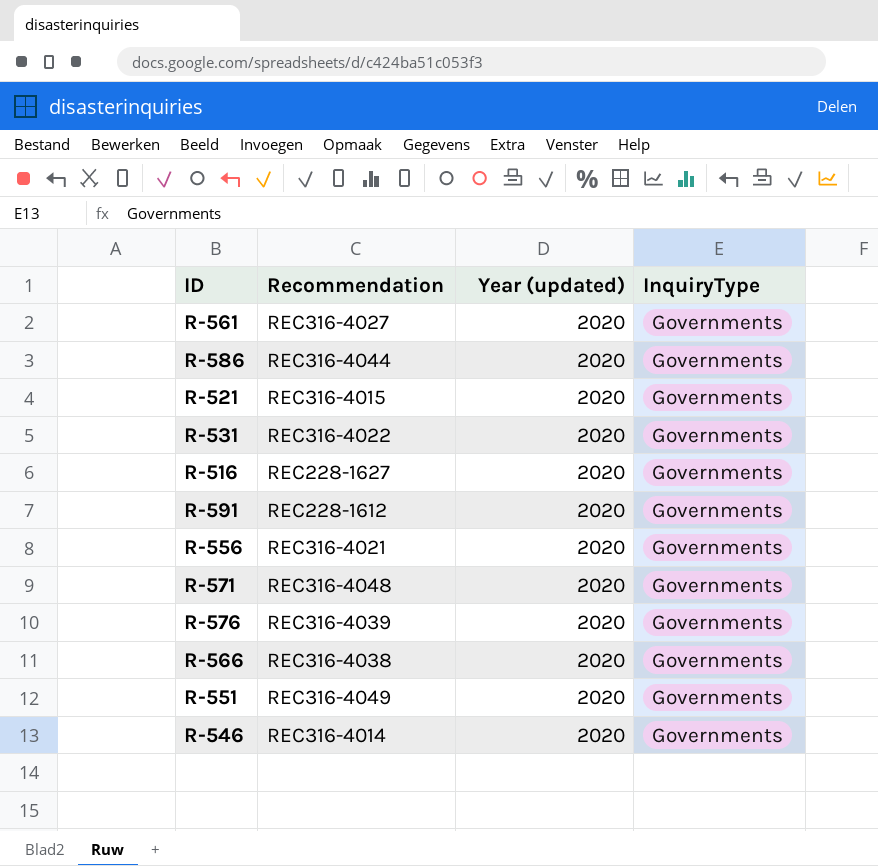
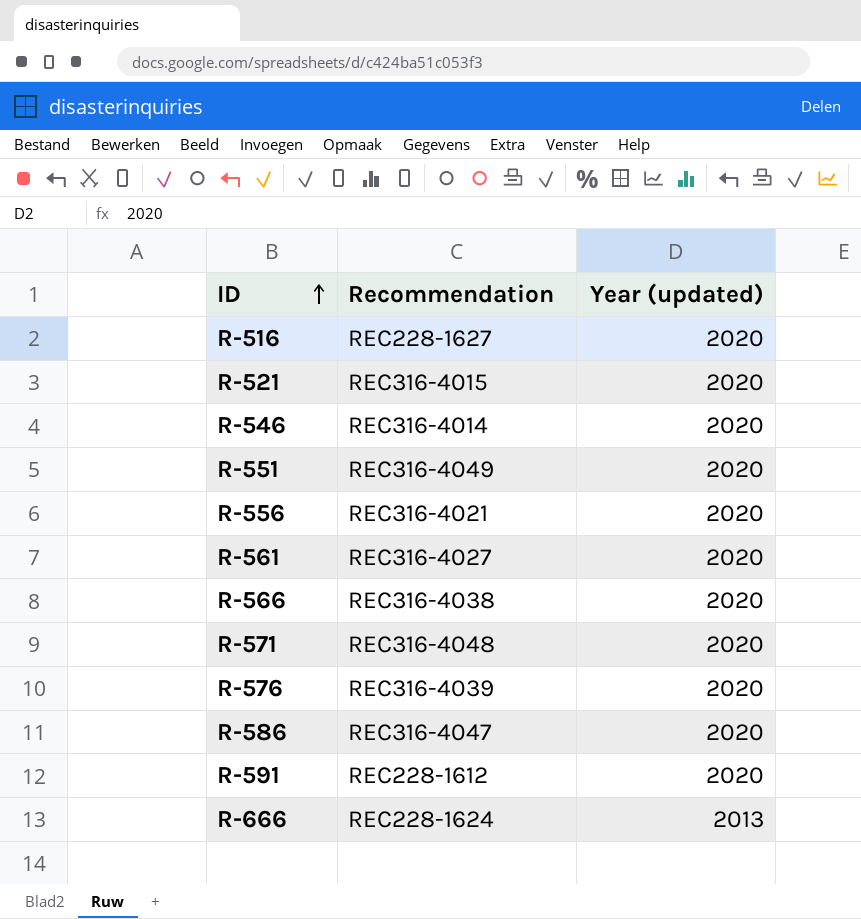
row order: none -> ID ascending
column InquiryType | position: 4 -> none
row R-531: REC316-4022 | 2020 | Governments -> none
R-586 | Recommendation: REC316-4044 -> REC316-4047
row R-666: none -> REC228-1624 | 2013

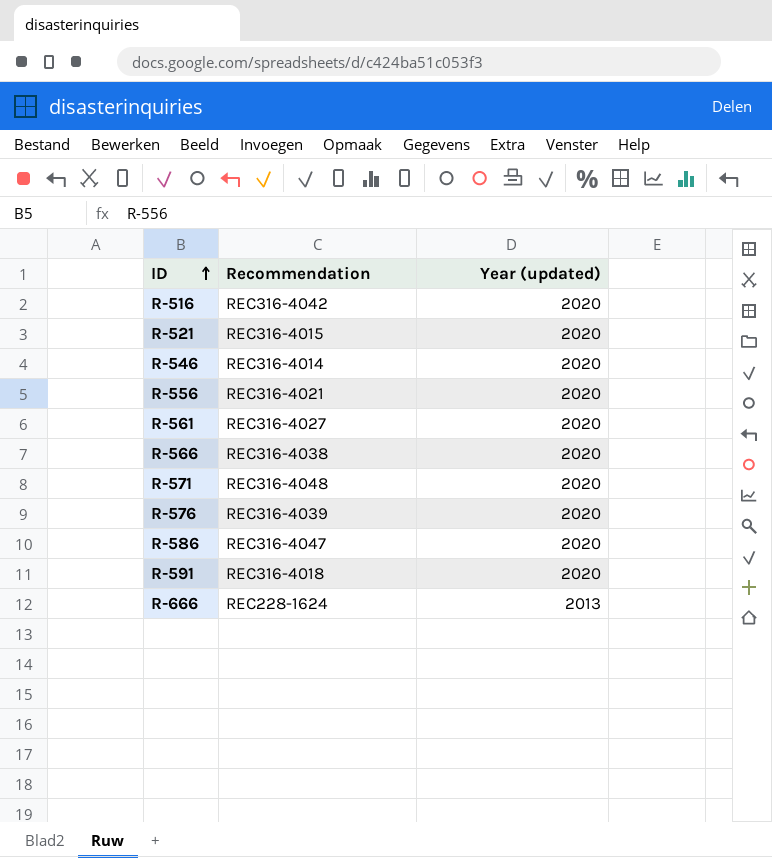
row R-551: REC316-4049 | 2020 -> none
R-516 | Recommendation: REC228-1627 -> REC316-4042
R-591 | Recommendation: REC228-1612 -> REC316-4018

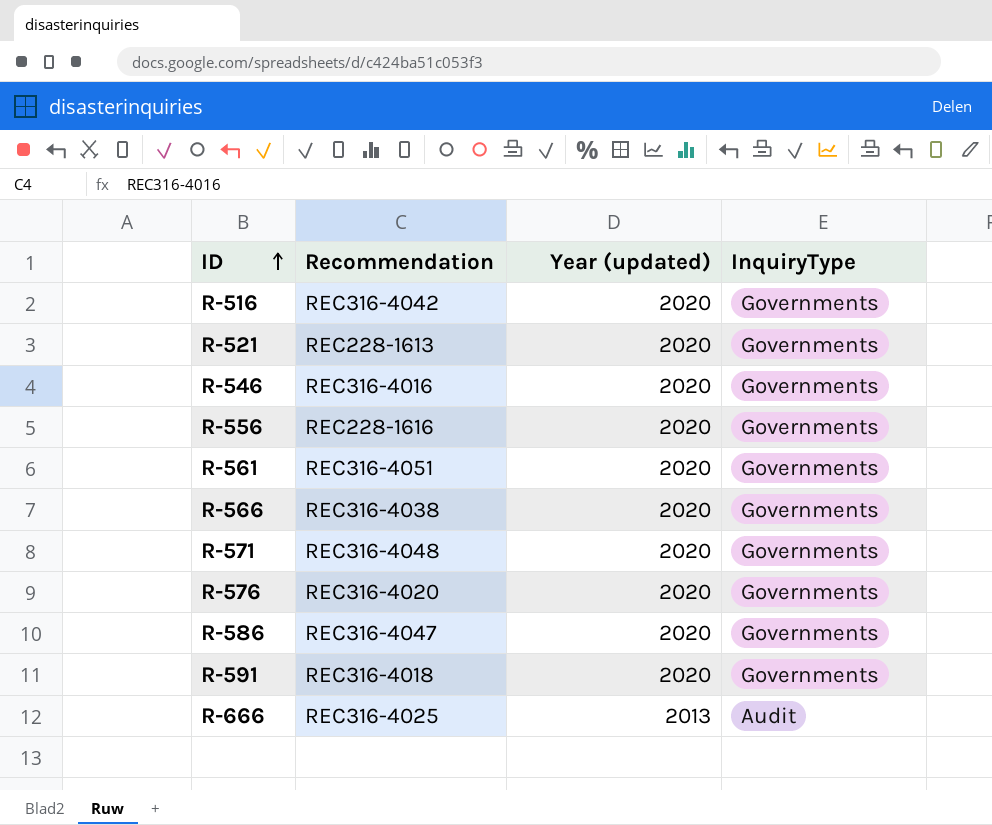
column InquiryType | position: none -> 4
R-521 | Recommendation: REC316-4015 -> REC228-1613
R-546 | Recommendation: REC316-4014 -> REC316-4016
R-556 | Recommendation: REC316-4021 -> REC228-1616
R-561 | Recommendation: REC316-4027 -> REC316-4051
R-576 | Recommendation: REC316-4039 -> REC316-4020
R-666 | Recommendation: REC228-1624 -> REC316-4025

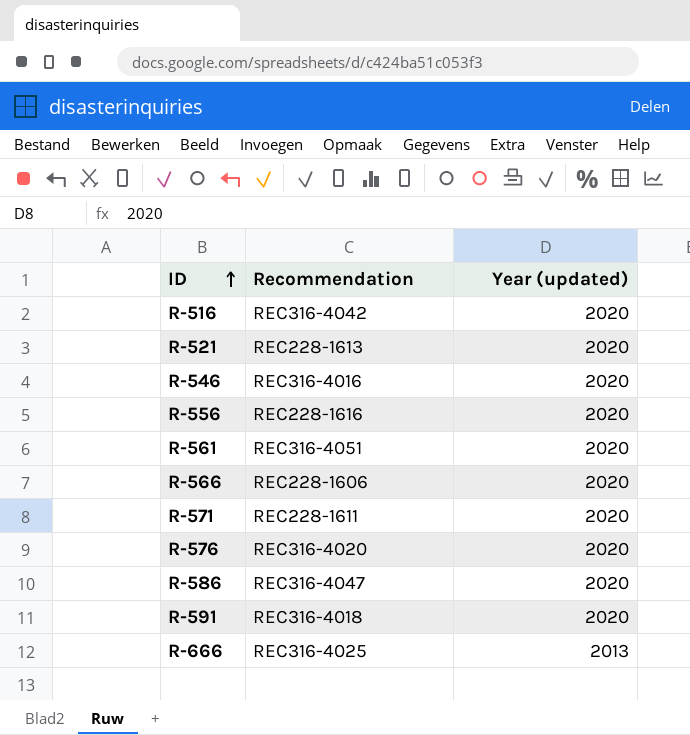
column InquiryType | position: 4 -> none
R-566 | Recommendation: REC316-4038 -> REC228-1606
R-571 | Recommendation: REC316-4048 -> REC228-1611

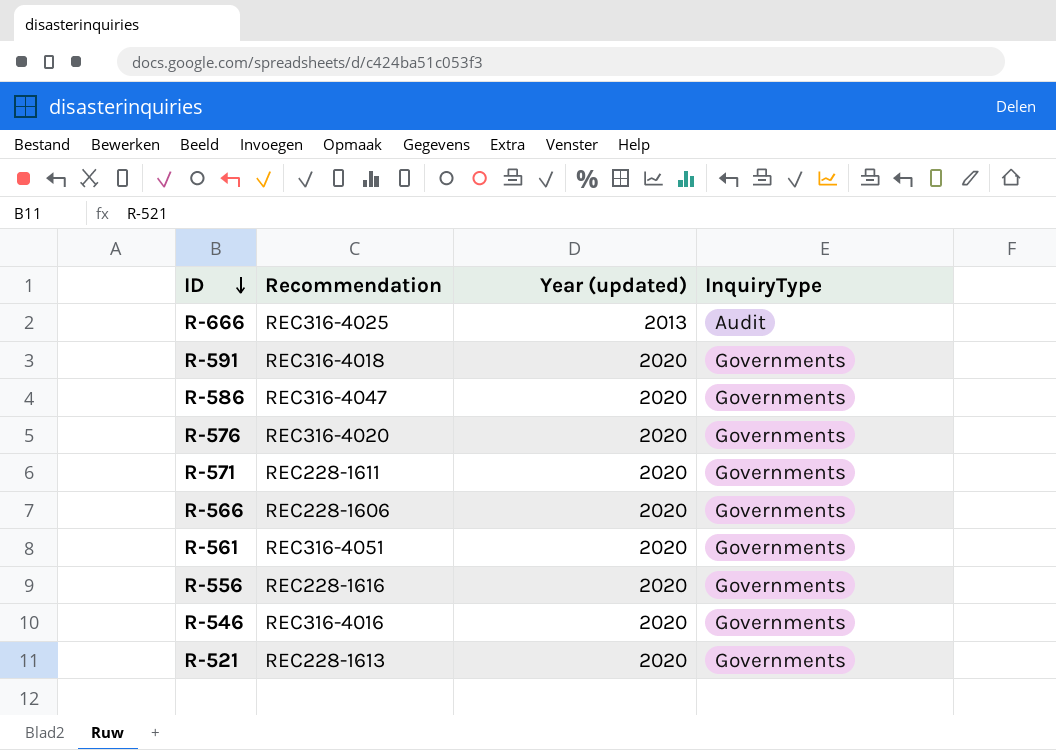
row order: ID ascending -> ID descending
column InquiryType | position: none -> 4
row R-516: REC316-4042 | 2020 -> none

